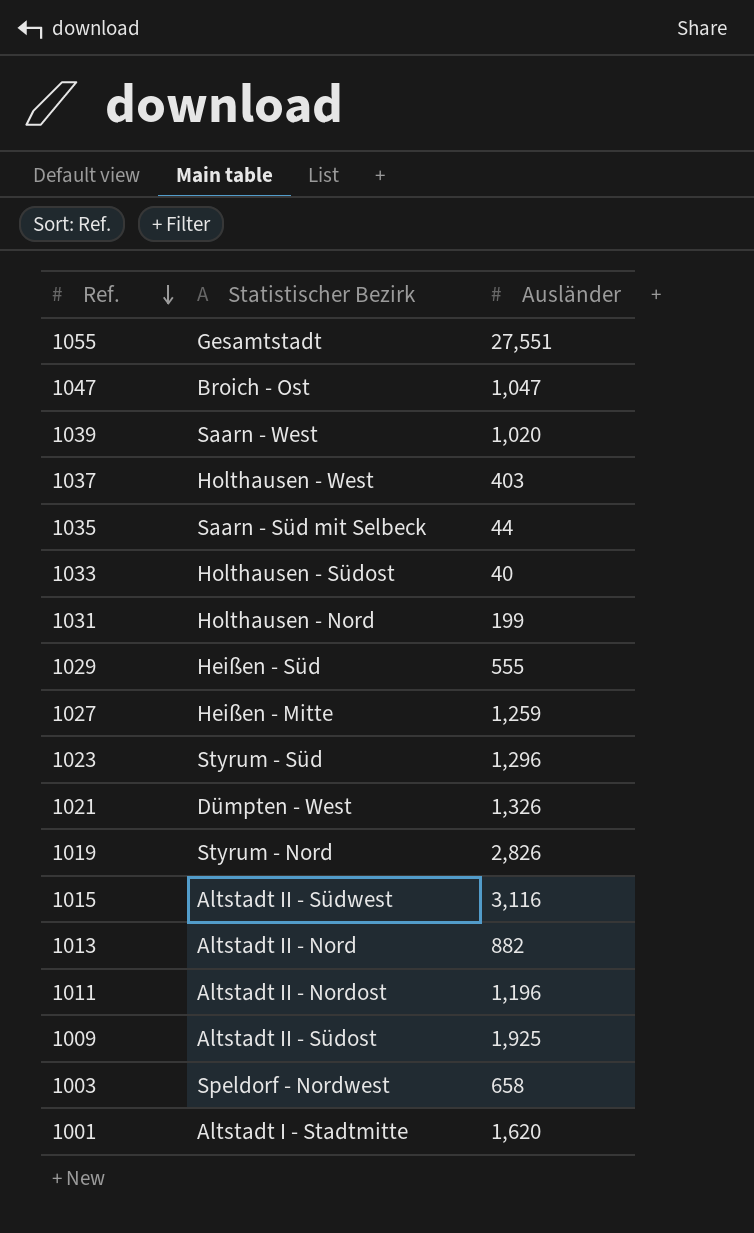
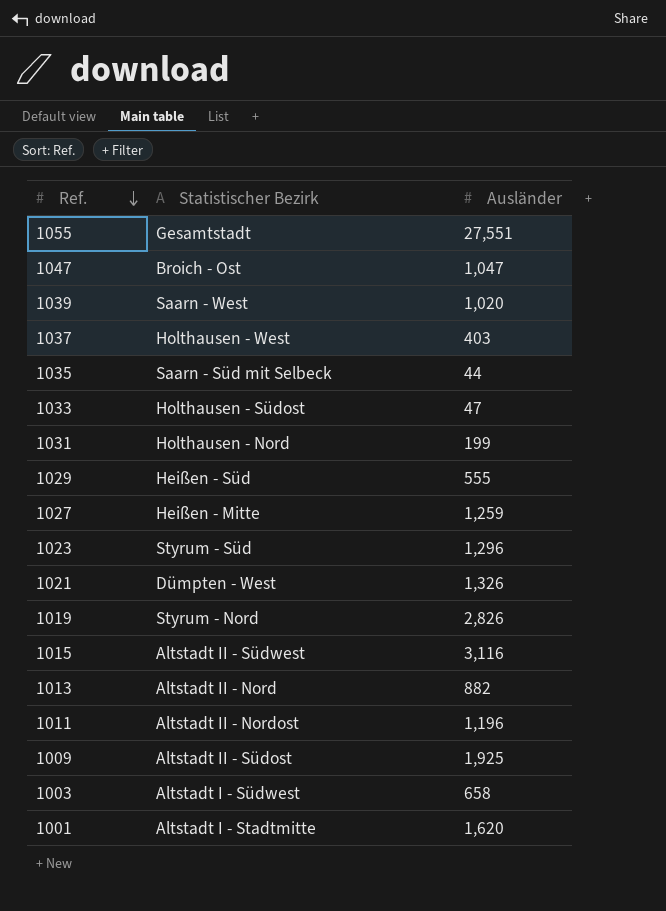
1033 | Ausländer: 40 -> 47
1003 | Statistischer Bezirk: Speldorf - Nordwest -> Altstadt I - Südwest

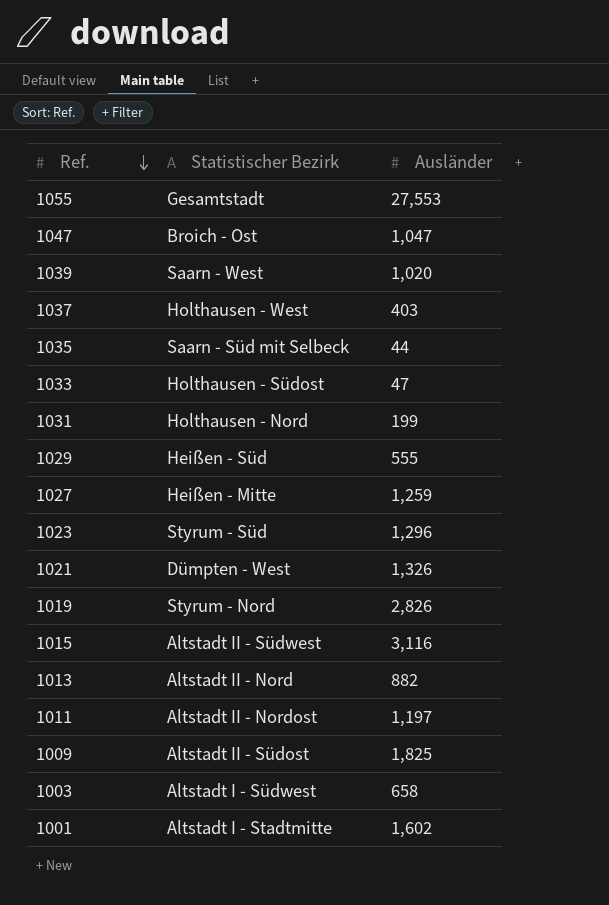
1055 | Ausländer: 27,551 -> 27,553
1011 | Ausländer: 1,196 -> 1,197
1009 | Ausländer: 1,925 -> 1,825
1001 | Ausländer: 1,620 -> 1,602

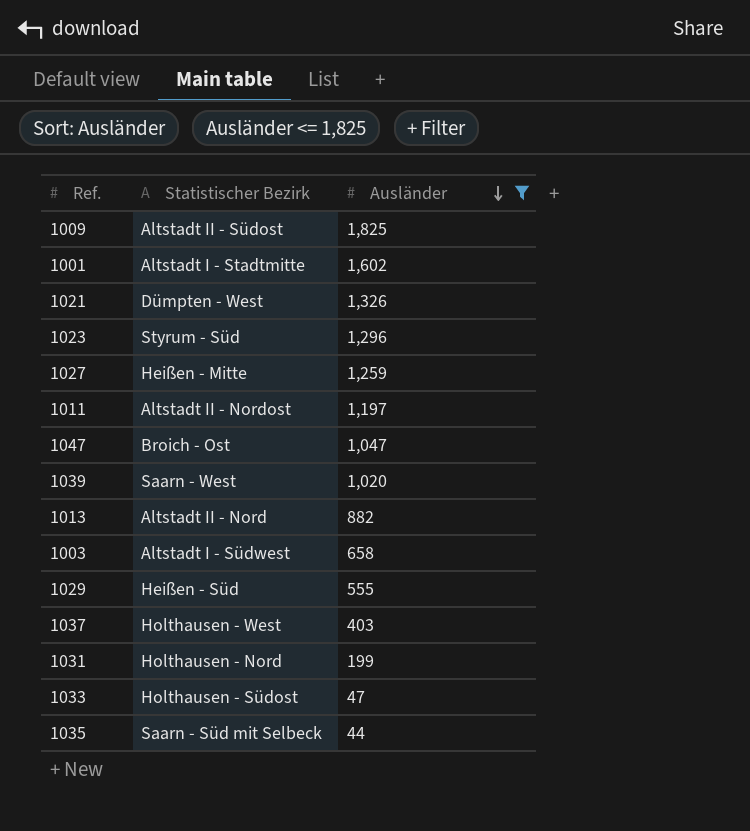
filter: none -> Ausländer <= 1,825
row order: Ref. descending -> Ausländer descending

